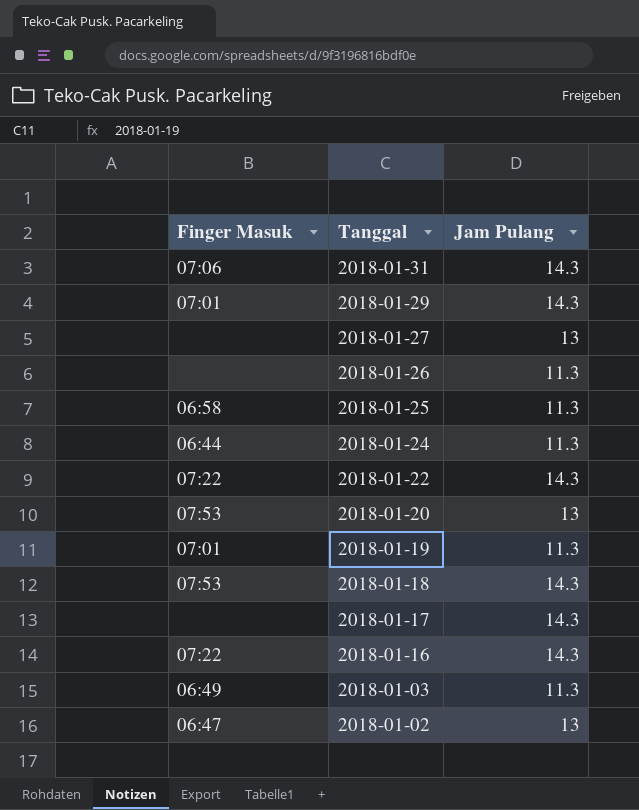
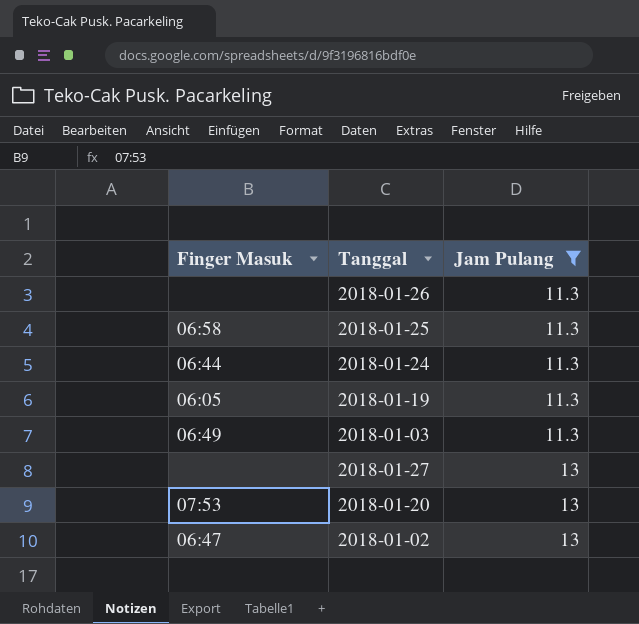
filter: none -> Jam Pulang != 14.3
row order: Tanggal descending -> Jam Pulang ascending
2018-01-19 | Finger Masuk: 07:01 -> 06:05

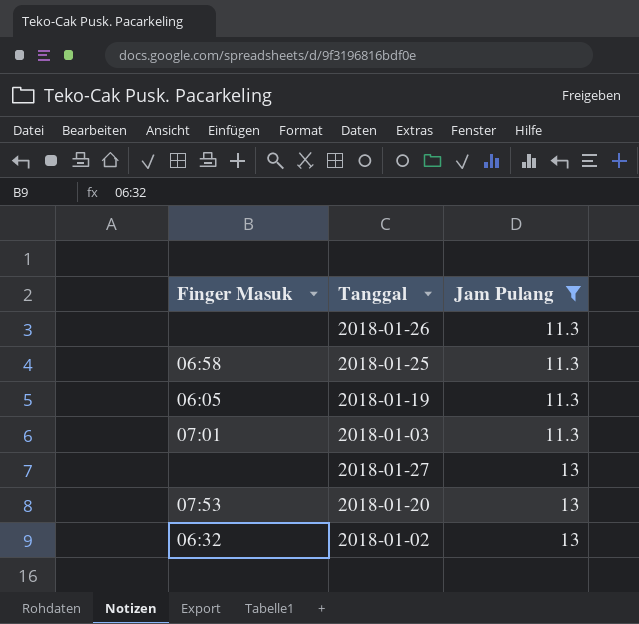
row 2018-01-24: 06:44 | 11.3 -> none
2018-01-03 | Finger Masuk: 06:49 -> 07:01
2018-01-02 | Finger Masuk: 06:47 -> 06:32

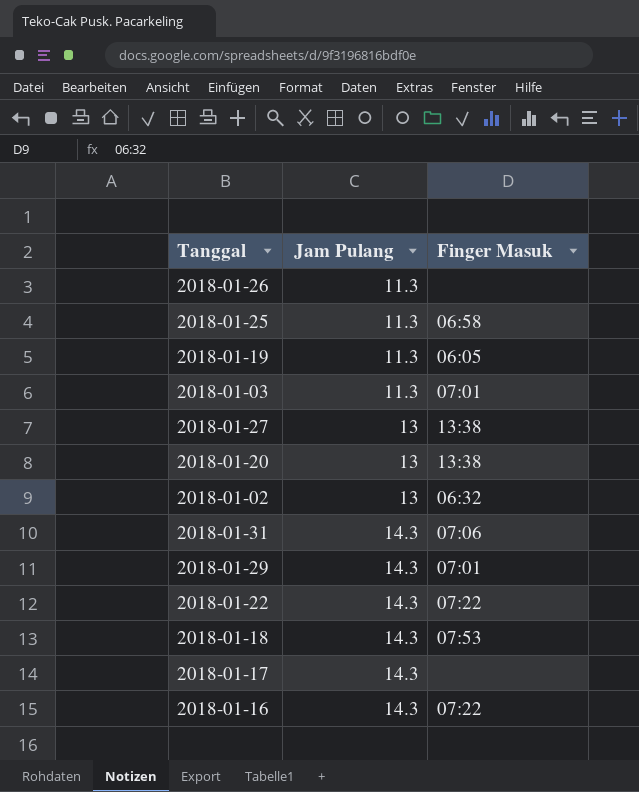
filter: Jam Pulang != 14.3 -> none
column Finger Masuk | position: 1 -> 3
2018-01-27 | Finger Masuk: none -> 13:38
2018-01-20 | Finger Masuk: 07:53 -> 13:38

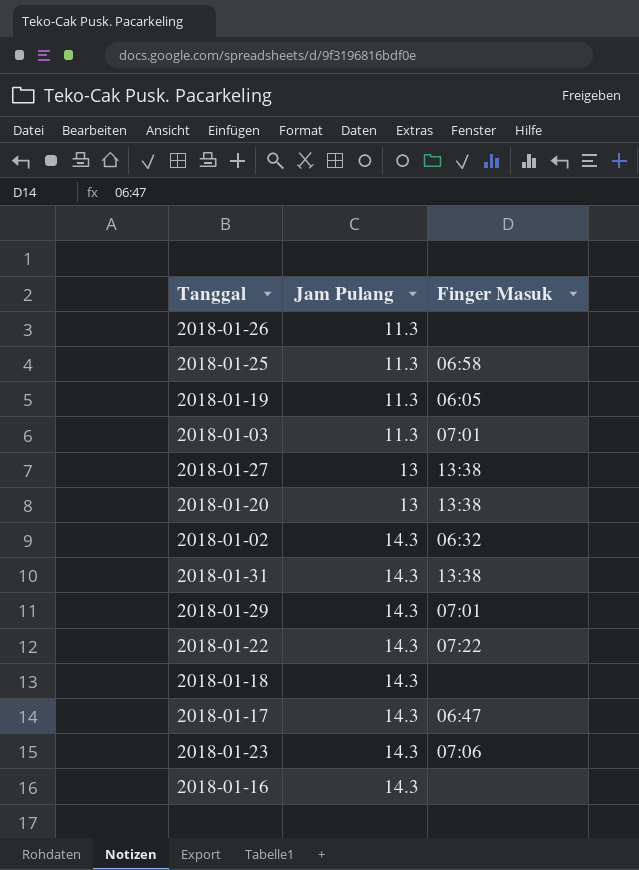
2018-01-02 | Jam Pulang: 13 -> 14.3
2018-01-31 | Finger Masuk: 07:06 -> 13:38
2018-01-18 | Finger Masuk: 07:53 -> none
2018-01-17 | Finger Masuk: none -> 06:47
row 2018-01-23: none -> 14.3 | 07:06
2018-01-16 | Finger Masuk: 07:22 -> none

